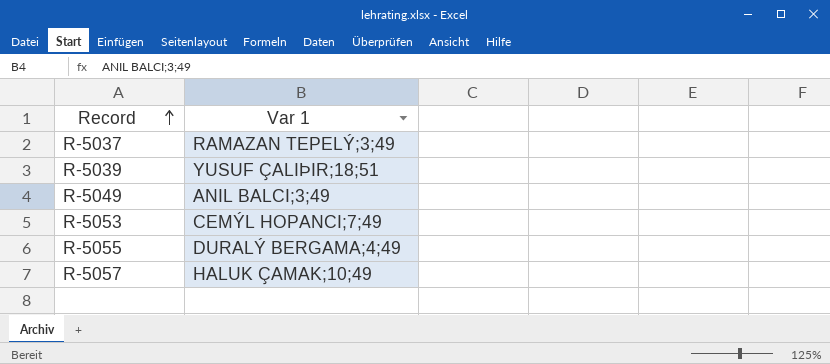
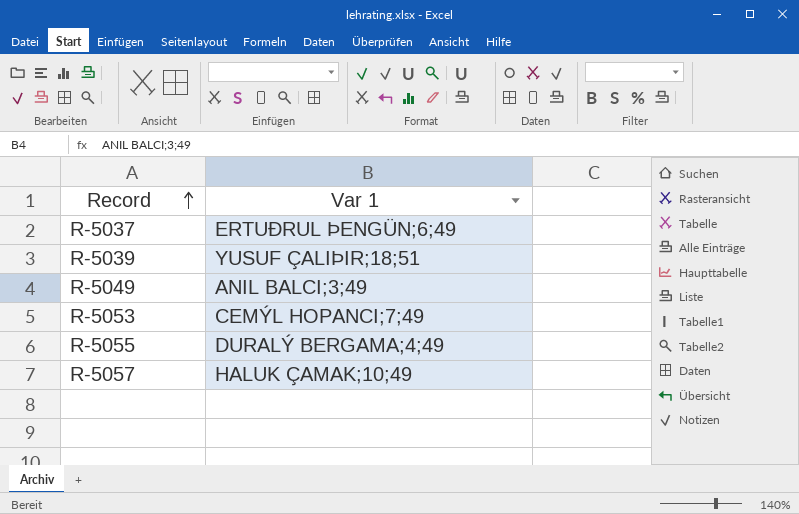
R-5037 | Var 1: RAMAZAN TEPELÝ;3;49 -> ERTUÐRUL ÞENGÜN;6;49

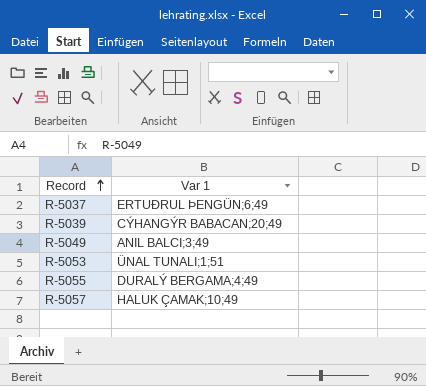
R-5039 | Var 1: YUSUF ÇALIÞIR;18;51 -> CÝHANGÝR BABACAN;20;49
R-5053 | Var 1: CEMÝL HOPANCI;7;49 -> ÜNAL TUNALI;1;51

